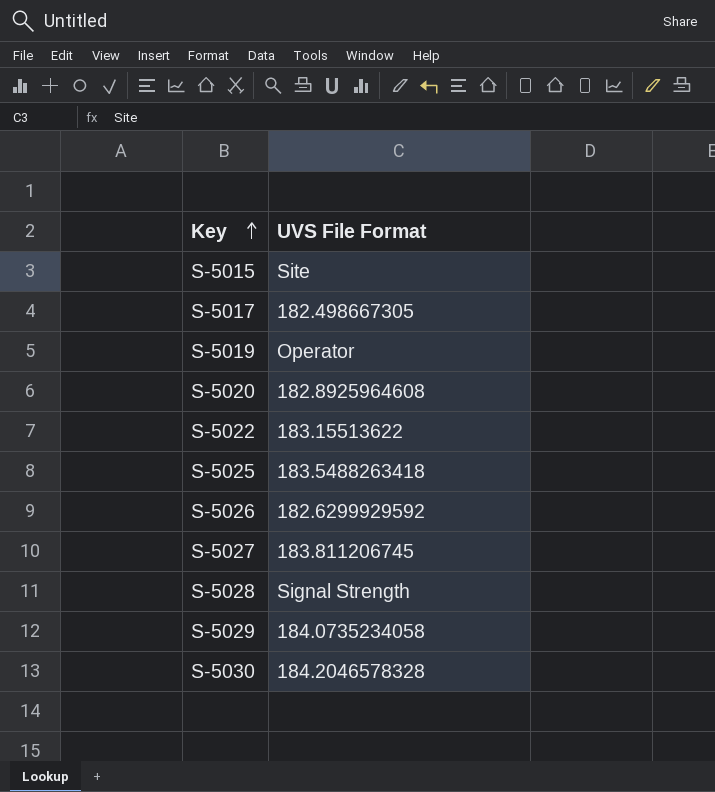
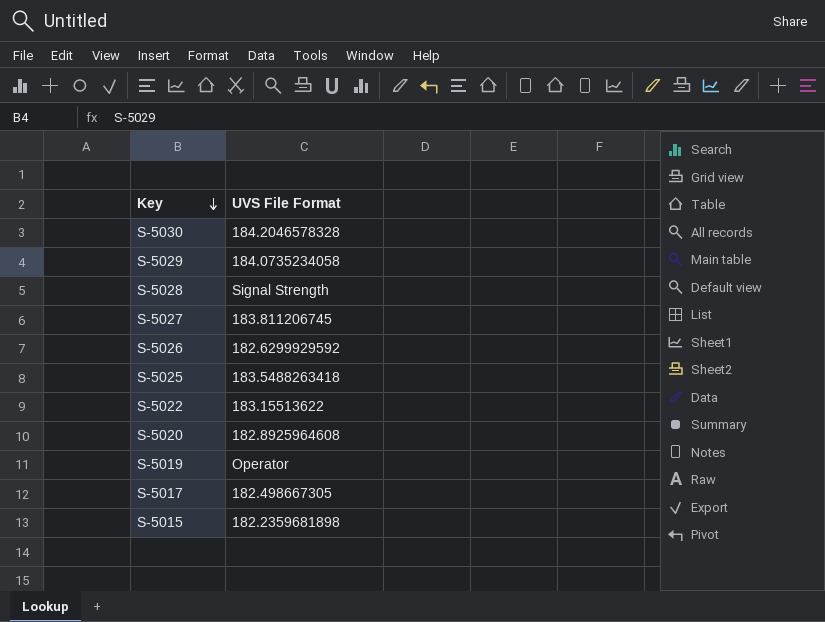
row order: Key ascending -> Key descending
S-5015 | UVS File Format: Site -> 182.2359681898

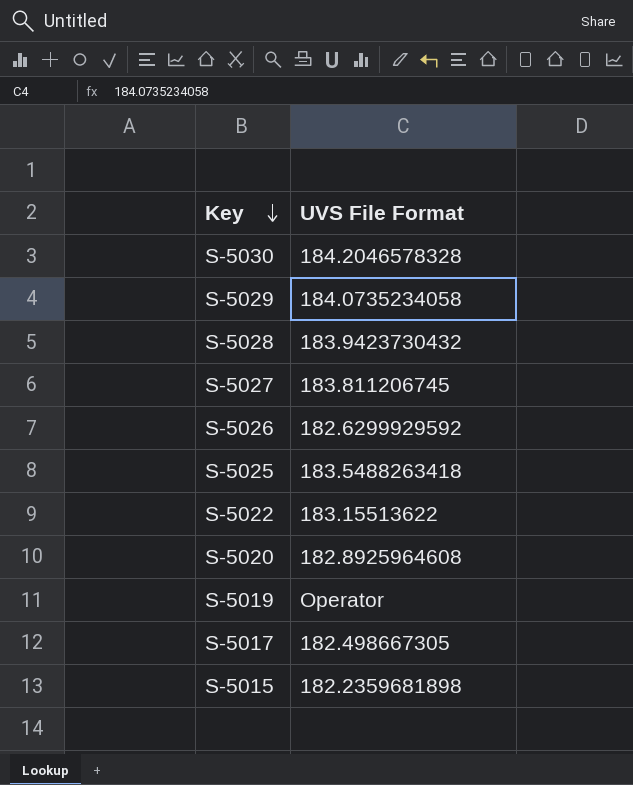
S-5028 | UVS File Format: Signal Strength -> 183.9423730432

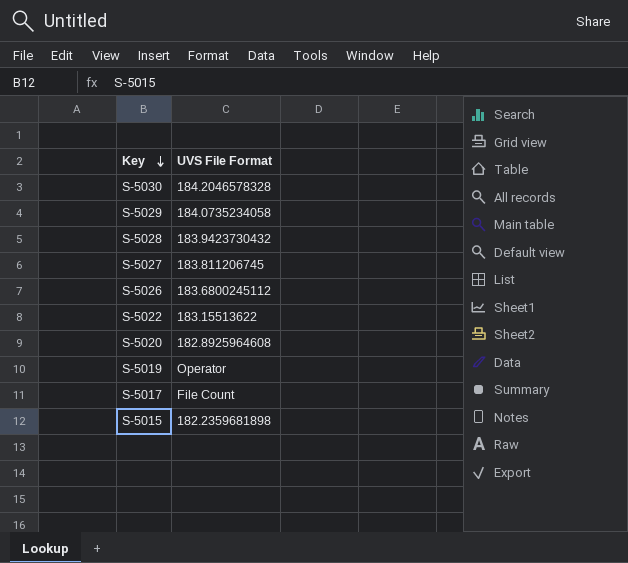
row S-5025: 183.5488263418 -> none
S-5026 | UVS File Format: 182.6299929592 -> 183.6800245112
S-5017 | UVS File Format: 182.498667305 -> File Count

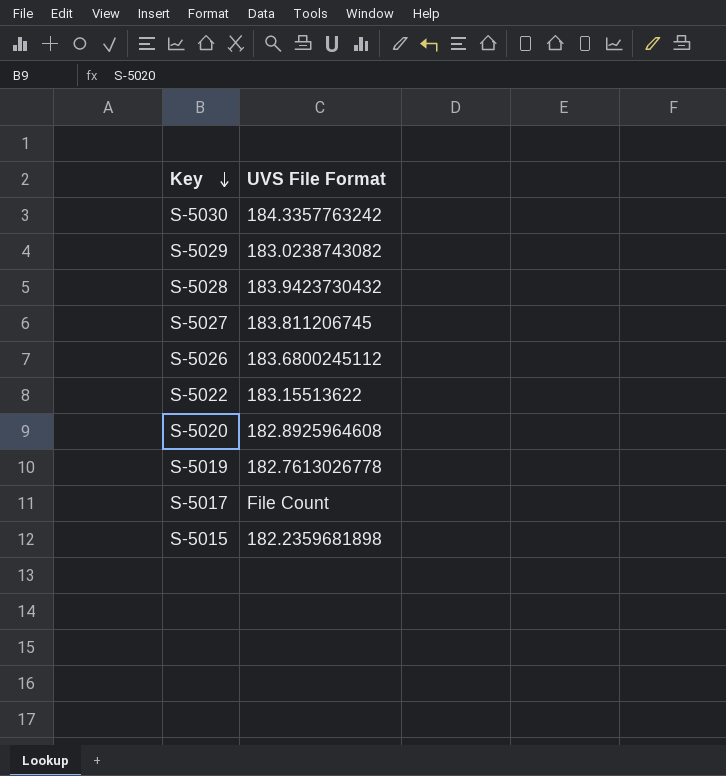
S-5030 | UVS File Format: 184.2046578328 -> 184.3357763242
S-5029 | UVS File Format: 184.0735234058 -> 183.0238743082
S-5019 | UVS File Format: Operator -> 182.7613026778

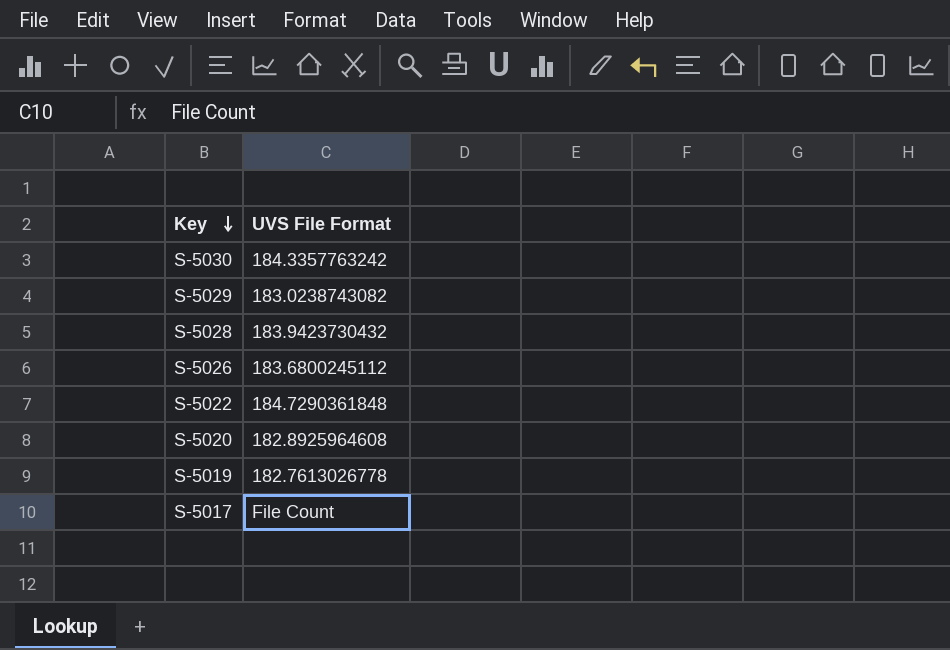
row S-5027: 183.811206745 -> none
row S-5015: 182.2359681898 -> none
S-5022 | UVS File Format: 183.15513622 -> 184.7290361848

